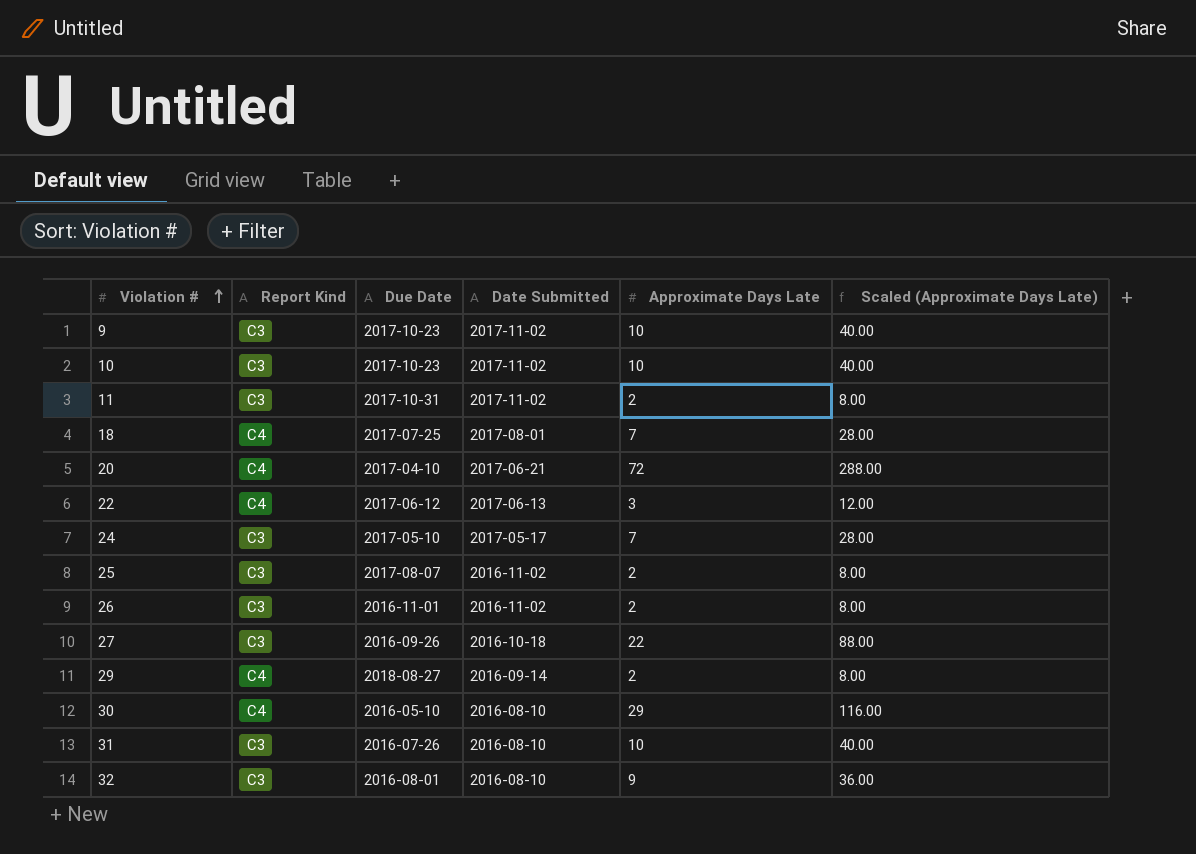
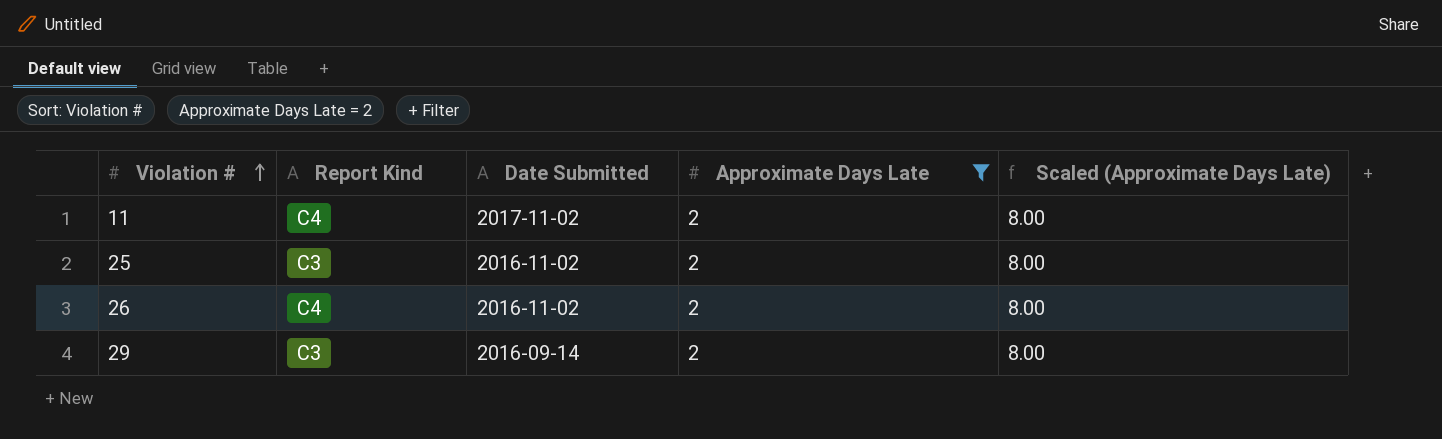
filter: none -> Approximate Days Late = 2
column Due Date | position: 3 -> none
11 | Report Kind: C3 -> C4
26 | Report Kind: C3 -> C4
29 | Report Kind: C4 -> C3

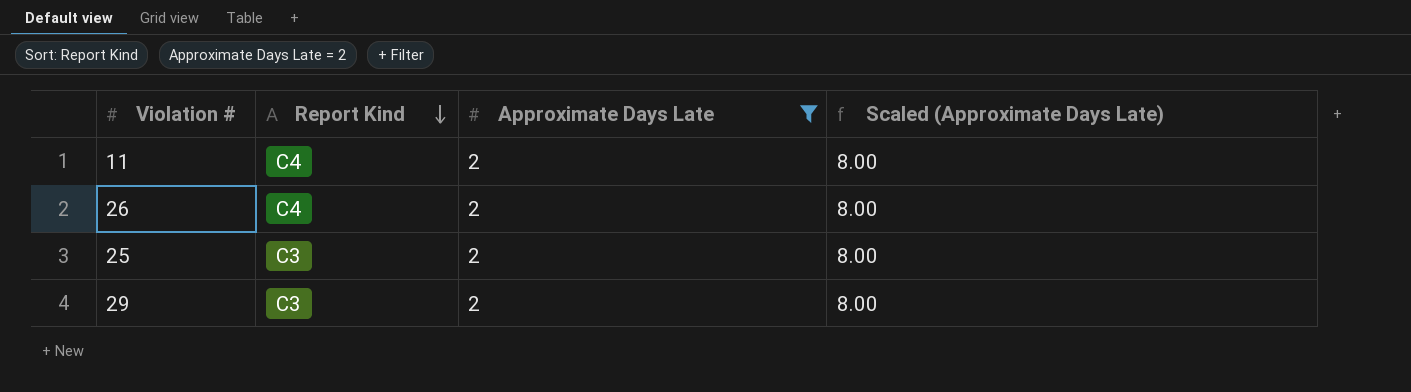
row order: Violation # ascending -> Report Kind descending
column Date Submitted | position: 3 -> none

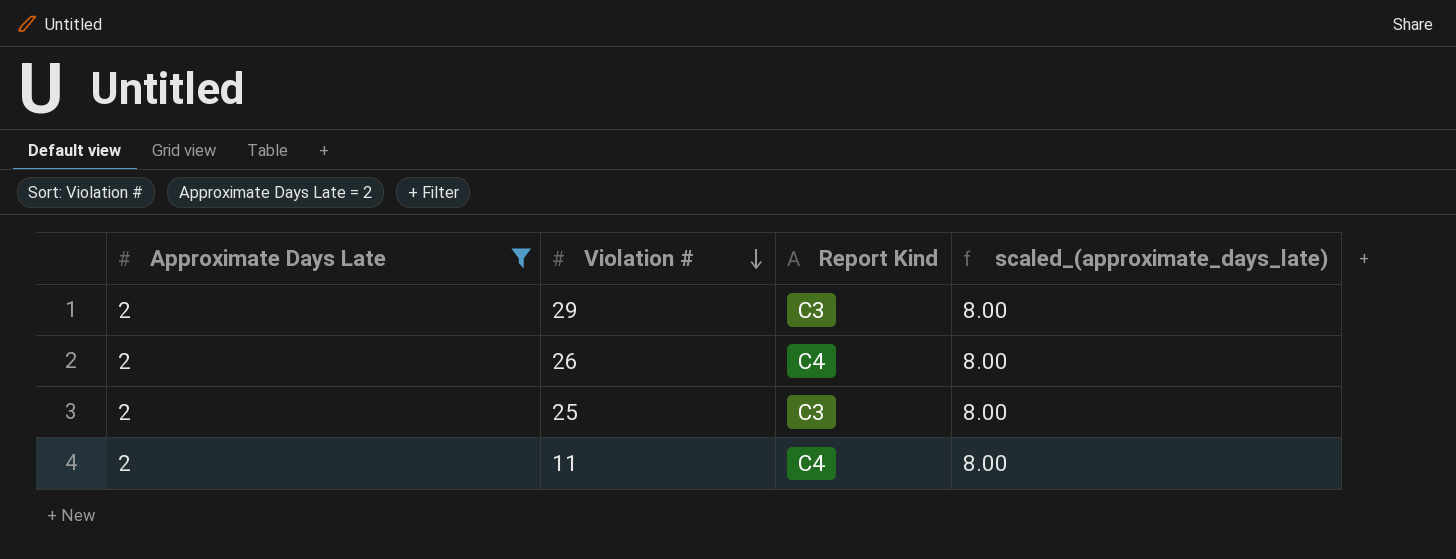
row order: Report Kind descending -> Violation # descending
column Approximate Days Late | position: 3 -> 1
column name: Scaled (Approximate Days Late) -> scaled_(approximate_days_late)

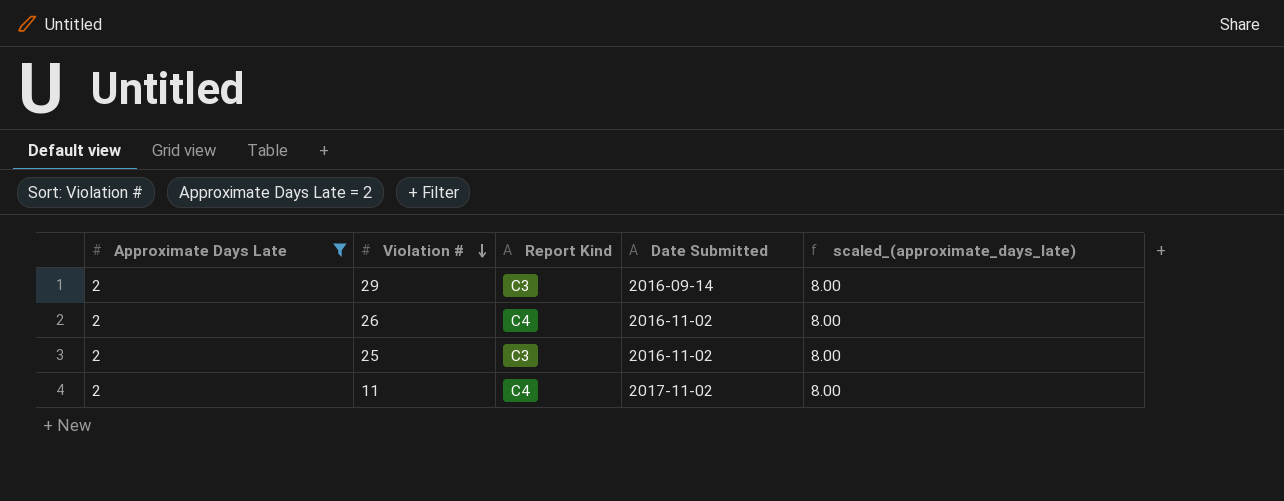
column Date Submitted | position: none -> 4

